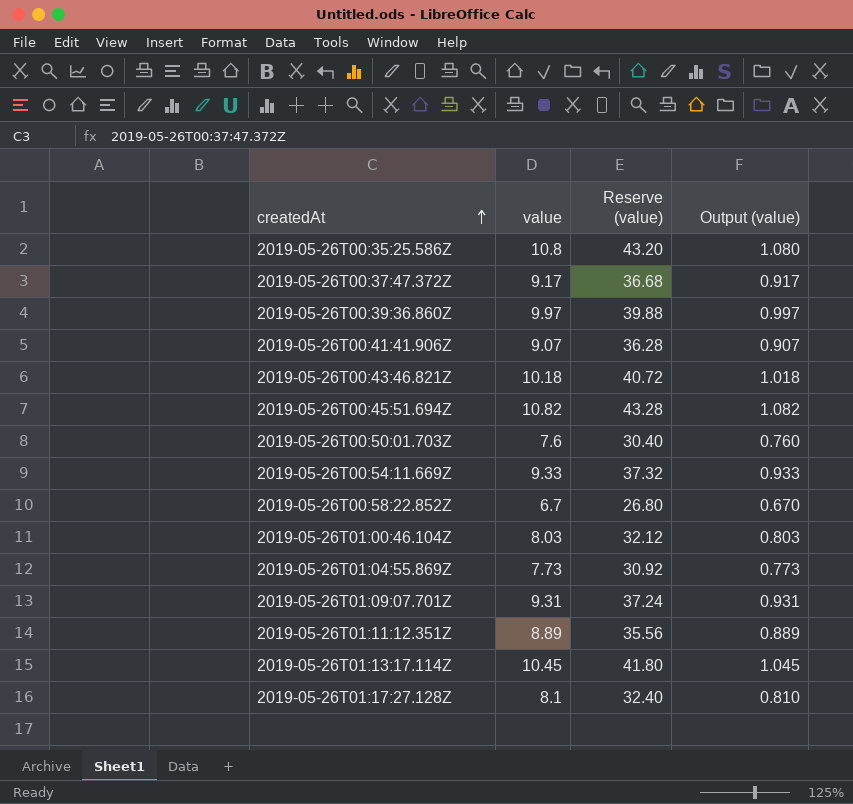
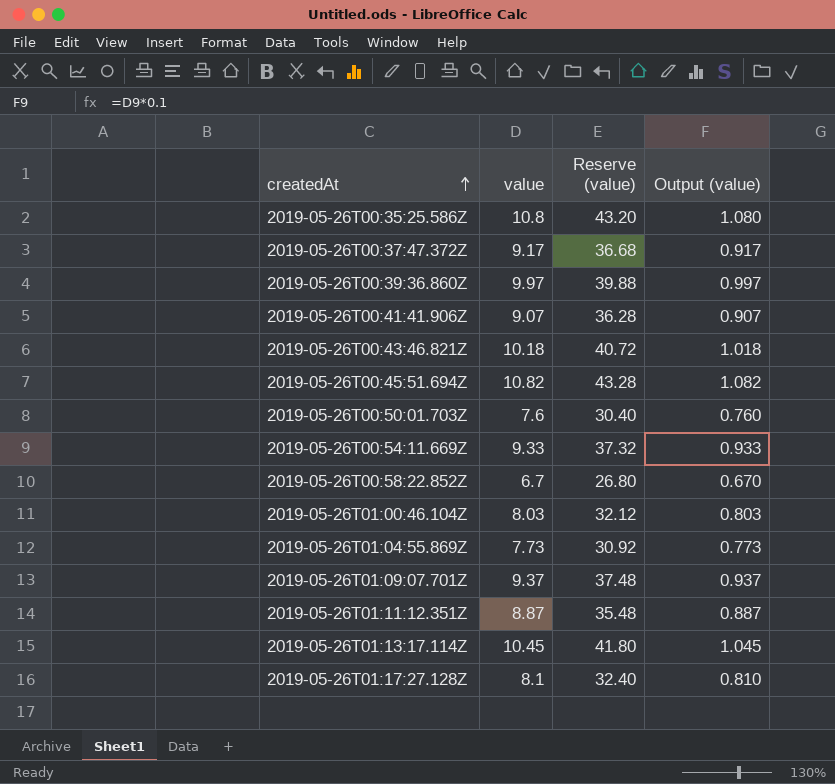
2019-05-26T01:09:07.701Z | value: 9.31 -> 9.37
2019-05-26T01:09:07.701Z | Reserve (value): 37.24 -> 37.48
2019-05-26T01:09:07.701Z | Output (value): 0.931 -> 0.937
2019-05-26T01:11:12.351Z | value: 8.89 -> 8.87
2019-05-26T01:11:12.351Z | Reserve (value): 35.56 -> 35.48
2019-05-26T01:11:12.351Z | Output (value): 0.889 -> 0.887

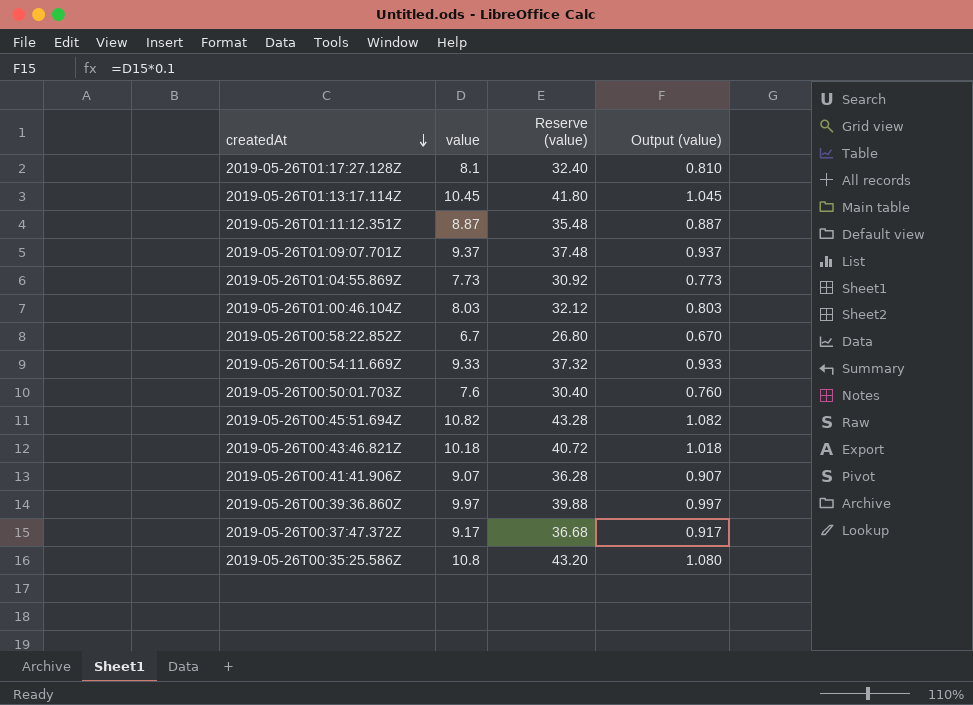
row order: createdAt ascending -> createdAt descending

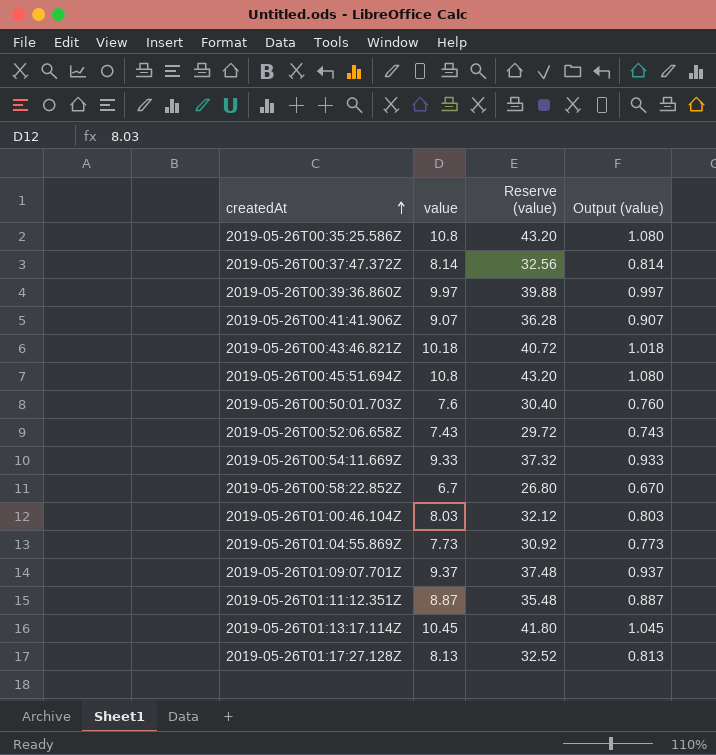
row order: createdAt descending -> createdAt ascending
2019-05-26T00:37:47.372Z | value: 9.17 -> 8.14
2019-05-26T00:37:47.372Z | Reserve (value): 36.68 -> 32.56
2019-05-26T00:37:47.372Z | Output (value): 0.917 -> 0.814
2019-05-26T00:45:51.694Z | value: 10.82 -> 10.8
2019-05-26T00:45:51.694Z | Reserve (value): 43.28 -> 43.20
2019-05-26T00:45:51.694Z | Output (value): 1.082 -> 1.080
row 2019-05-26T00:52:06.658Z: none -> 7.43 | 29.72 | 0.743
2019-05-26T01:17:27.128Z | value: 8.1 -> 8.13
2019-05-26T01:17:27.128Z | Reserve (value): 32.40 -> 32.52
2019-05-26T01:17:27.128Z | Output (value): 0.810 -> 0.813

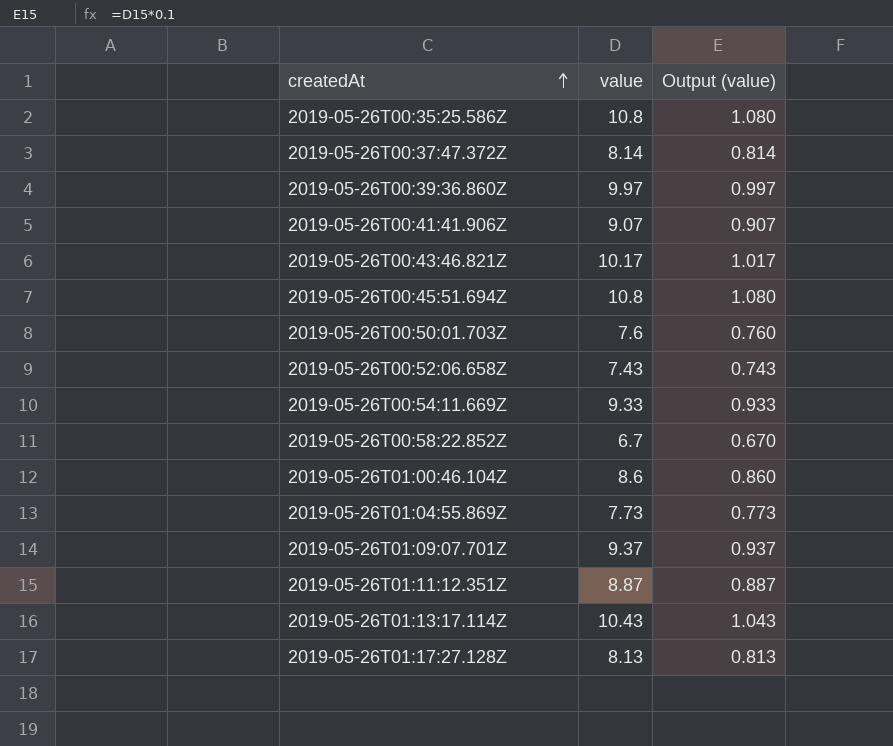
column Reserve (value) | formula: [value] * 4 -> none
2019-05-26T00:43:46.821Z | value: 10.18 -> 10.17
2019-05-26T00:43:46.821Z | Output (value): 1.018 -> 1.017
2019-05-26T01:00:46.104Z | value: 8.03 -> 8.6
2019-05-26T01:00:46.104Z | Output (value): 0.803 -> 0.860
2019-05-26T01:13:17.114Z | value: 10.45 -> 10.43
2019-05-26T01:13:17.114Z | Output (value): 1.045 -> 1.043

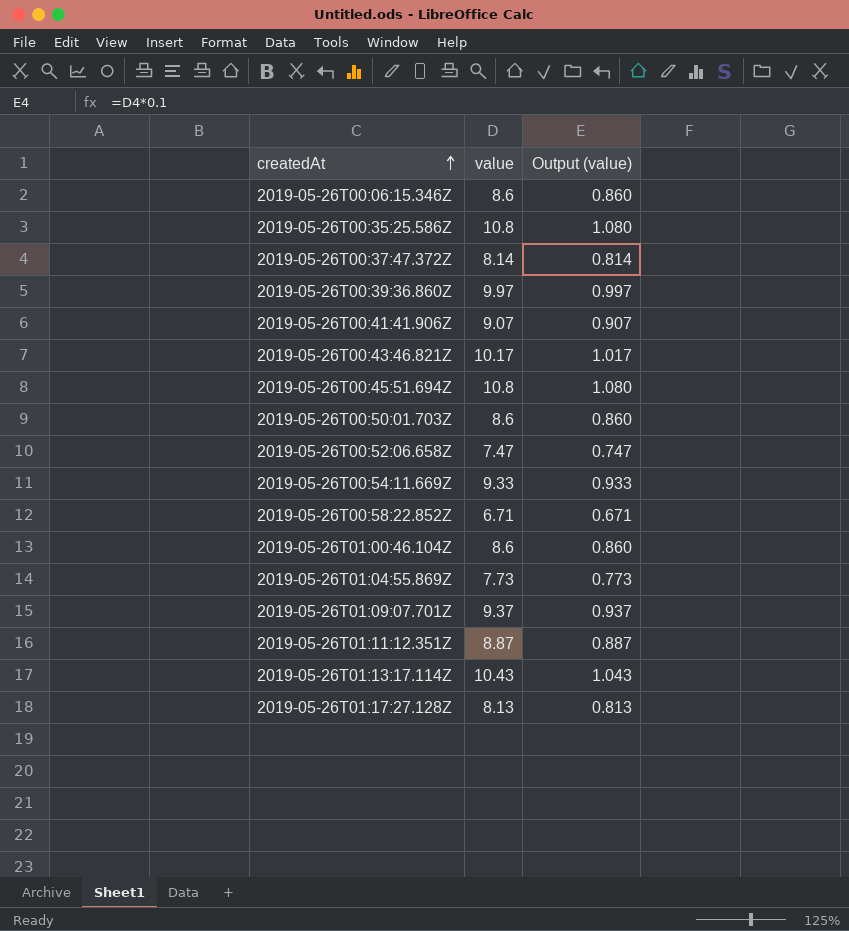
row 2019-05-26T00:06:15.346Z: none -> 8.6 | 0.860
2019-05-26T00:50:01.703Z | value: 7.6 -> 8.6
2019-05-26T00:50:01.703Z | Output (value): 0.760 -> 0.860
2019-05-26T00:52:06.658Z | value: 7.43 -> 7.47
2019-05-26T00:52:06.658Z | Output (value): 0.743 -> 0.747
2019-05-26T00:58:22.852Z | value: 6.7 -> 6.71
2019-05-26T00:58:22.852Z | Output (value): 0.670 -> 0.671

